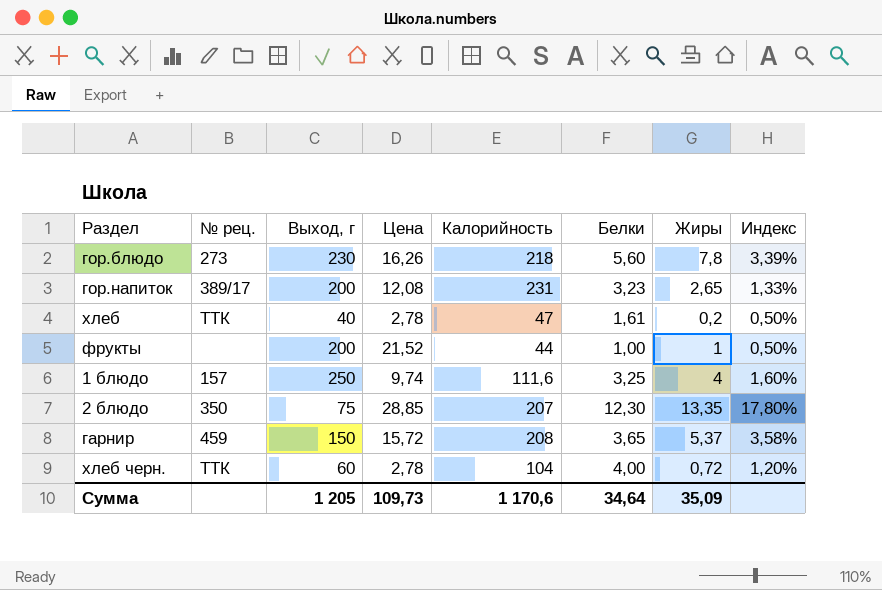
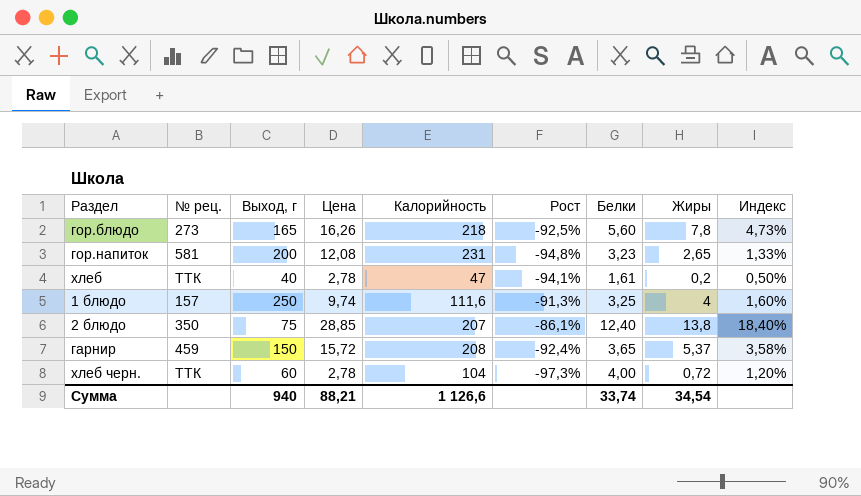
column Рост | formula: none -> ([Цена] - [Калорийность]) / [Калорийность]
row фрукты: none | 200 | 21,52 | 44 | 1,00 | 1 | 0,50% -> none
гор.блюдо | Выход, г: 230 -> 165
гор.блюдо | Индекс: 3,39% -> 4,73%
гор.напиток | № рец.: 389/17 -> 581
2 блюдо | Белки: 12,30 -> 12,40
2 блюдо | Жиры: 13,35 -> 13,8
2 блюдо | Индекс: 17,80% -> 18,40%
Сумма | Выход, г: 1 205 -> 940
Сумма | Цена: 109,73 -> 88,21
Сумма | Калорийность: 1 170,6 -> 1 126,6
Сумма | Белки: 34,64 -> 33,74
Сумма | Жиры: 35,09 -> 34,54

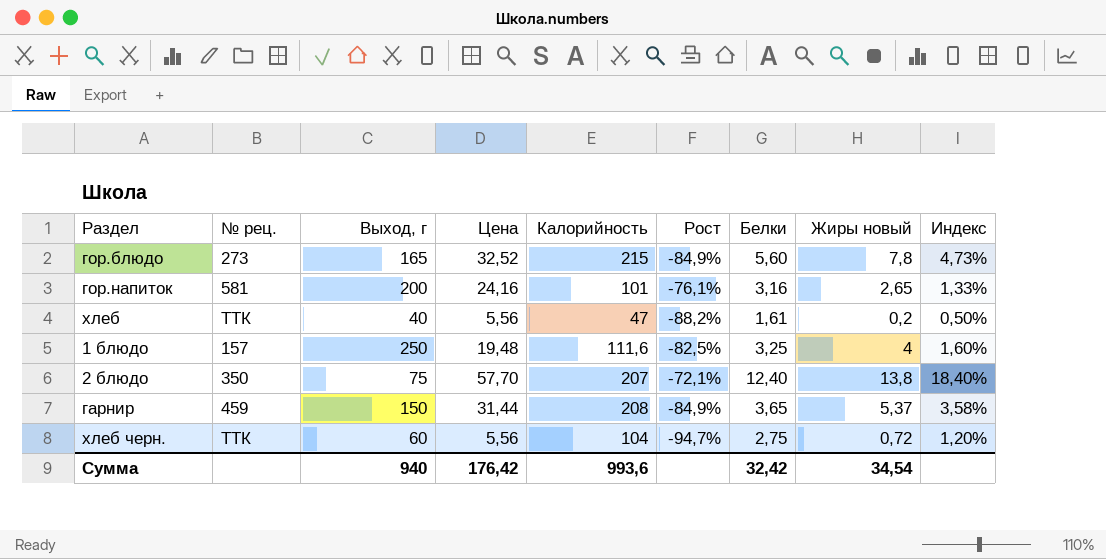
column name: Жиры -> Жиры новый
гор.блюдо | Цена: 16,26 -> 32,52
гор.блюдо | Калорийность: 218 -> 215
гор.блюдо | Рост: -92,5% -> -84,9%
гор.напиток | Цена: 12,08 -> 24,16
гор.напиток | Калорийность: 231 -> 101
гор.напиток | Рост: -94,8% -> -76,1%
гор.напиток | Белки: 3,23 -> 3,16
хлеб | Цена: 2,78 -> 5,56
хлеб | Рост: -94,1% -> -88,2%
1 блюдо | Цена: 9,74 -> 19,48
1 блюдо | Рост: -91,3% -> -82,5%
2 блюдо | Цена: 28,85 -> 57,70
2 блюдо | Рост: -86,1% -> -72,1%
гарнир | Цена: 15,72 -> 31,44
гарнир | Рост: -92,4% -> -84,9%
хлеб черн. | Цена: 2,78 -> 5,56
хлеб черн. | Рост: -97,3% -> -94,7%
хлеб черн. | Белки: 4,00 -> 2,75
Сумма | Цена: 88,21 -> 176,42
Сумма | Калорийность: 1 126,6 -> 993,6
Сумма | Белки: 33,74 -> 32,42

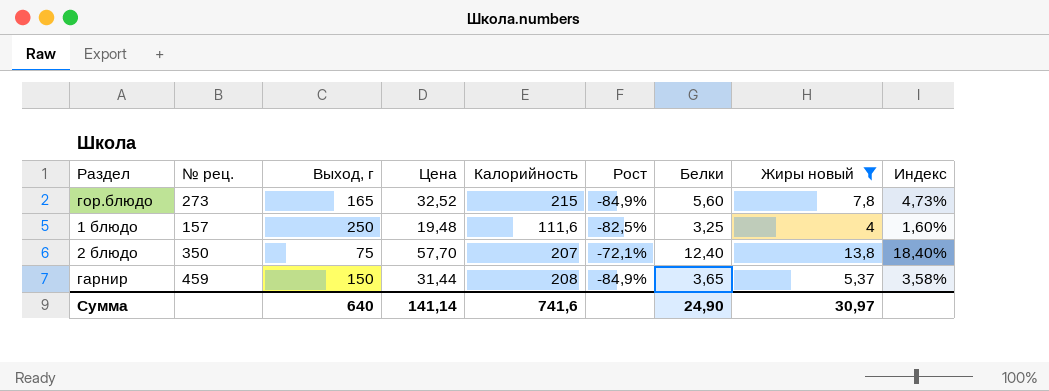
filter: none -> Жиры новый >= 4
Сумма | Выход, г: 940 -> 640
Сумма | Цена: 176,42 -> 141,14
Сумма | Калорийность: 993,6 -> 741,6
Сумма | Белки: 32,42 -> 24,90
Сумма | Жиры новый: 34,54 -> 30,97

